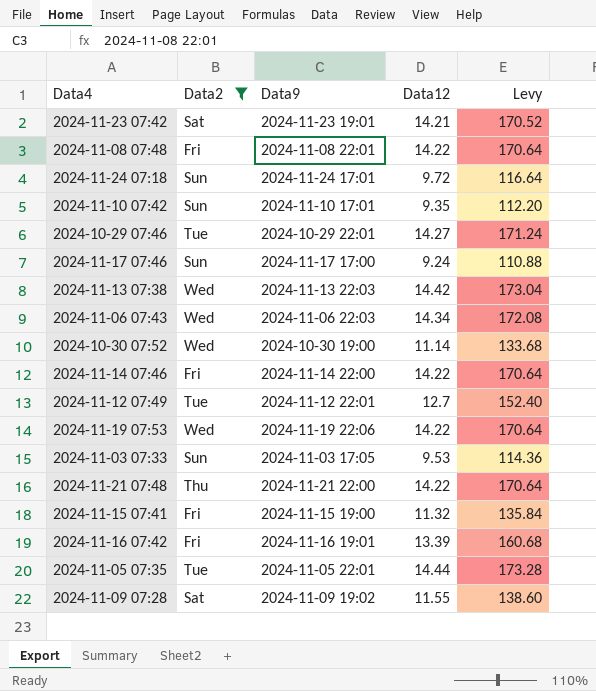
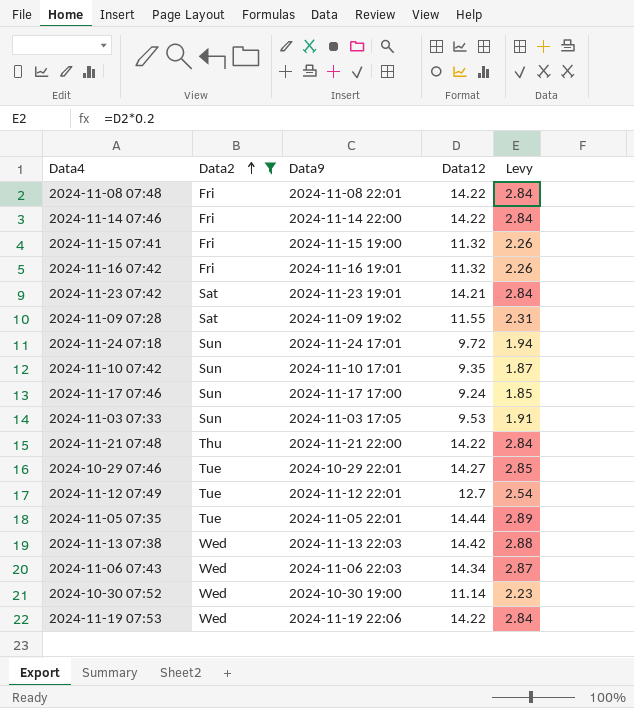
row order: none -> Data2 ascending
column Levy | formula: [Data12] * 12 -> [Data12] * 0.2
2024-11-16 07:42 | Data12: 13.39 -> 11.32

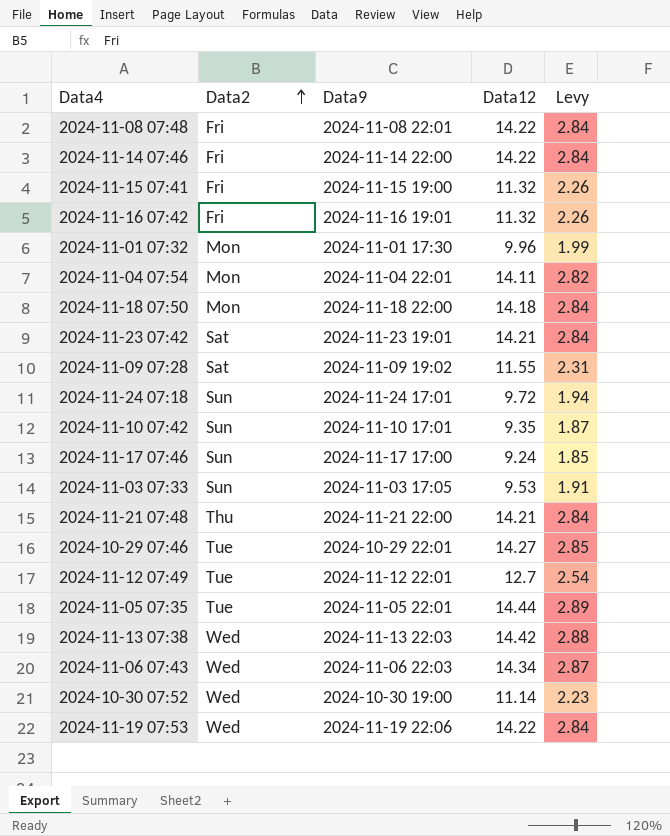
filter: Data2 != Mon -> none
2024-11-21 07:48 | Data12: 14.22 -> 14.21

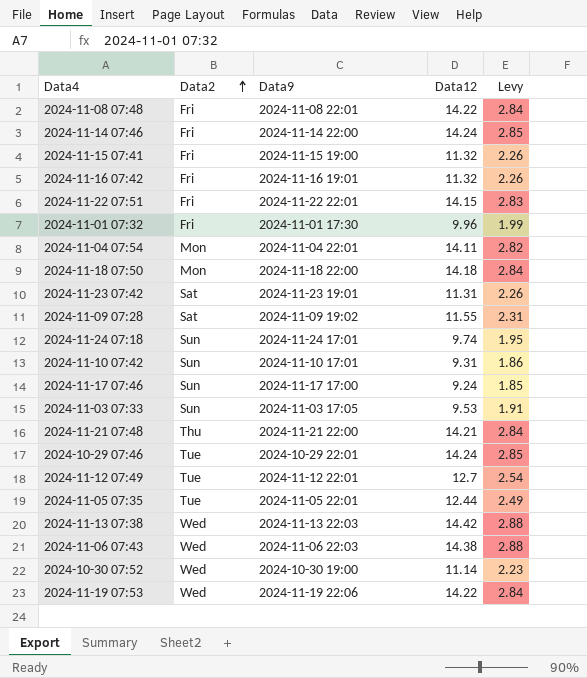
2024-11-14 07:46 | Data12: 14.22 -> 14.24
2024-11-14 07:46 | Levy: 2.84 -> 2.85
row 2024-11-22 07:51: none -> Fri | 2024-11-22 22:01 | 14.15 | 2.83
2024-11-01 07:32 | Data2: Mon -> Fri
2024-11-23 07:42 | Data12: 14.21 -> 11.31
2024-11-23 07:42 | Levy: 2.84 -> 2.26
2024-11-24 07:18 | Data12: 9.72 -> 9.74
2024-11-24 07:18 | Levy: 1.94 -> 1.95
2024-11-10 07:42 | Data12: 9.35 -> 9.31
2024-11-10 07:42 | Levy: 1.87 -> 1.86
2024-10-29 07:46 | Data12: 14.27 -> 14.24
2024-11-05 07:35 | Data12: 14.44 -> 12.44
2024-11-05 07:35 | Levy: 2.89 -> 2.49
2024-11-06 07:43 | Data12: 14.34 -> 14.38
2024-11-06 07:43 | Levy: 2.87 -> 2.88

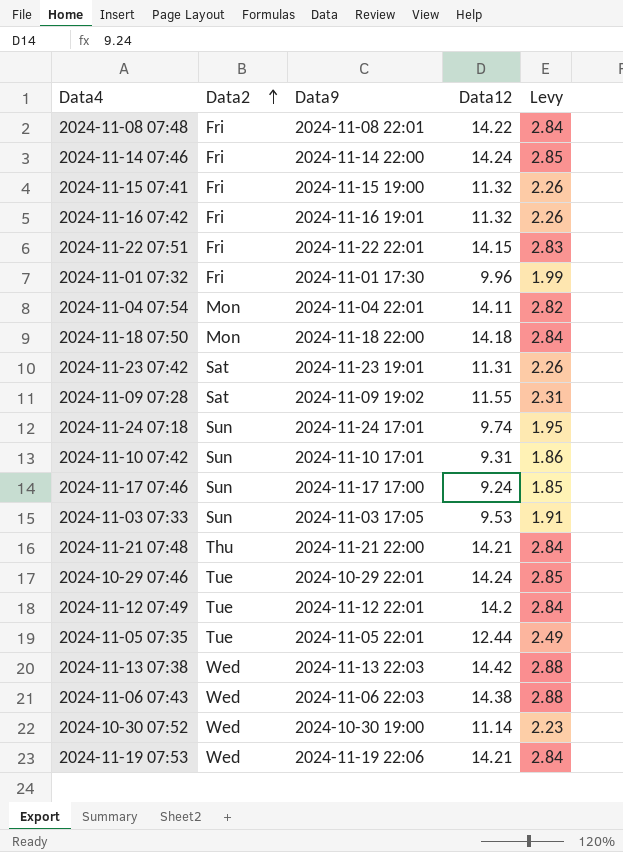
2024-11-12 07:49 | Data12: 12.7 -> 14.2
2024-11-12 07:49 | Levy: 2.54 -> 2.84
2024-11-19 07:53 | Data12: 14.22 -> 14.21

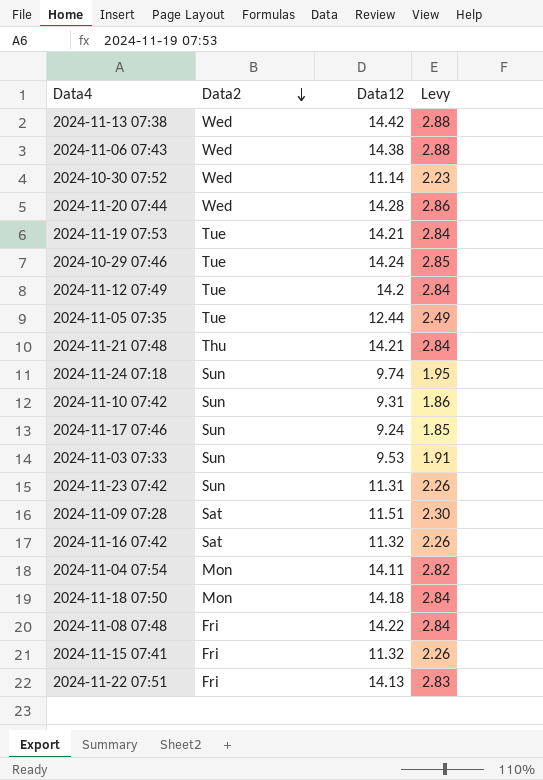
row order: Data2 ascending -> Data2 descending
column Data9 | position: 3 -> none
row 2024-11-14 07:46: Fri | 2024-11-14 22:00 | 14.24 | 2.85 -> none
row 2024-11-01 07:32: Fri | 2024-11-01 17:30 | 9.96 | 1.99 -> none
row 2024-11-20 07:44: none -> Wed | 14.28 | 2.86
2024-11-19 07:53 | Data2: Wed -> Tue
2024-11-23 07:42 | Data2: Sat -> Sun
2024-11-09 07:28 | Data12: 11.55 -> 11.51
2024-11-09 07:28 | Levy: 2.31 -> 2.30
2024-11-16 07:42 | Data2: Fri -> Sat
2024-11-22 07:51 | Data12: 14.15 -> 14.13

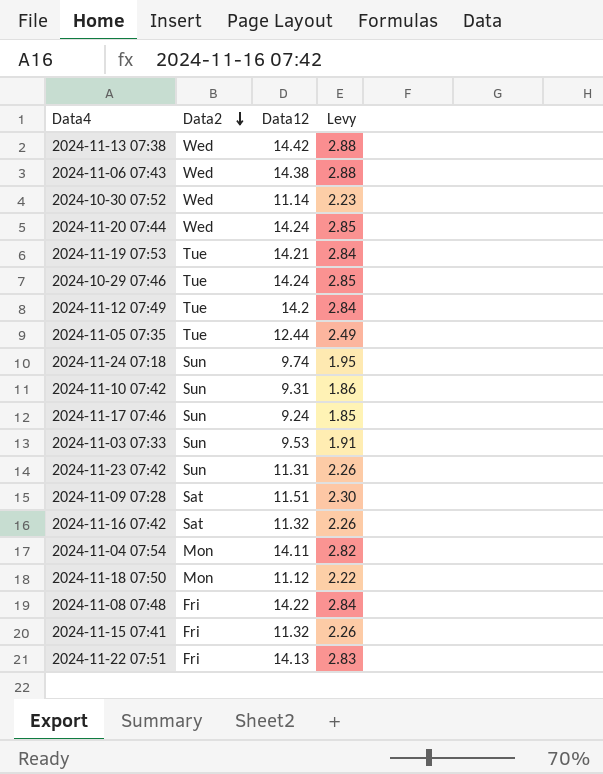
row 2024-11-21 07:48: Thu | 14.21 | 2.84 -> none
2024-11-20 07:44 | Data12: 14.28 -> 14.24
2024-11-20 07:44 | Levy: 2.86 -> 2.85
2024-11-18 07:50 | Data12: 14.18 -> 11.12
2024-11-18 07:50 | Levy: 2.84 -> 2.22

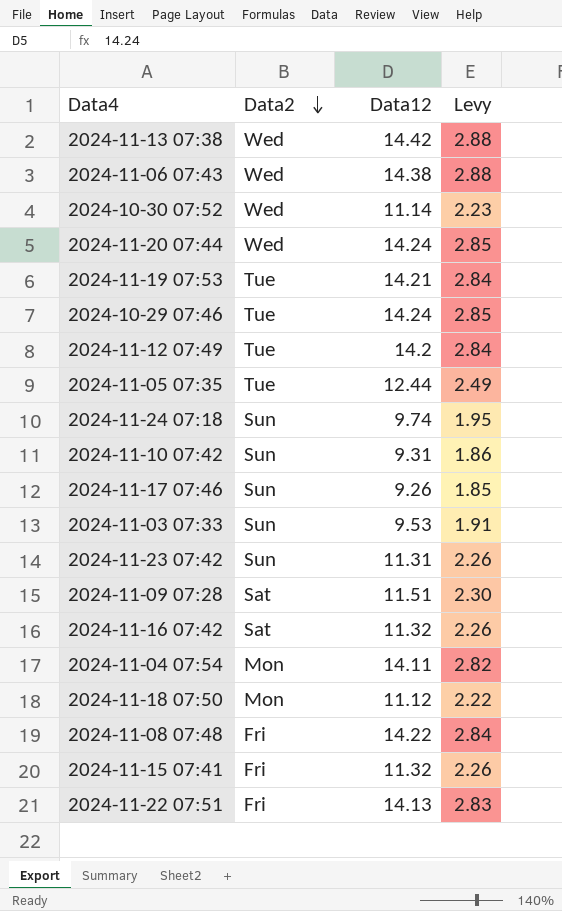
2024-11-17 07:46 | Data12: 9.24 -> 9.26

